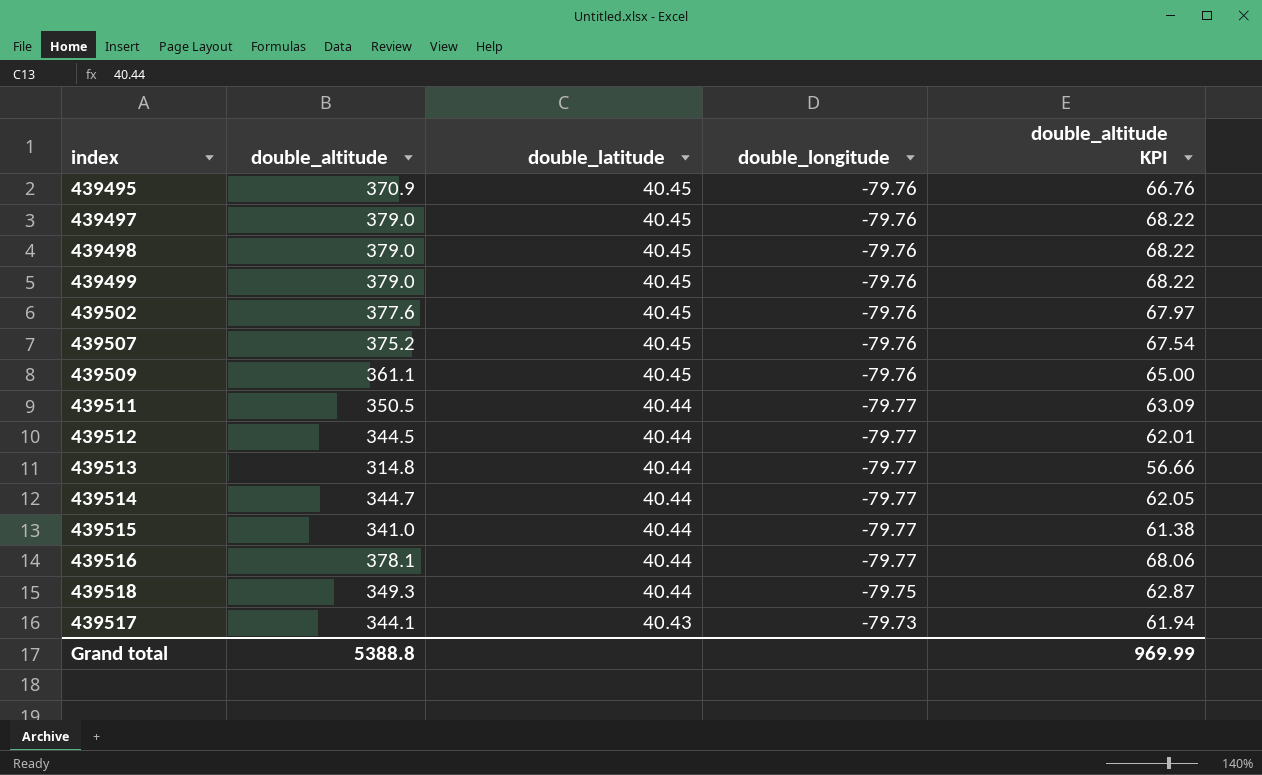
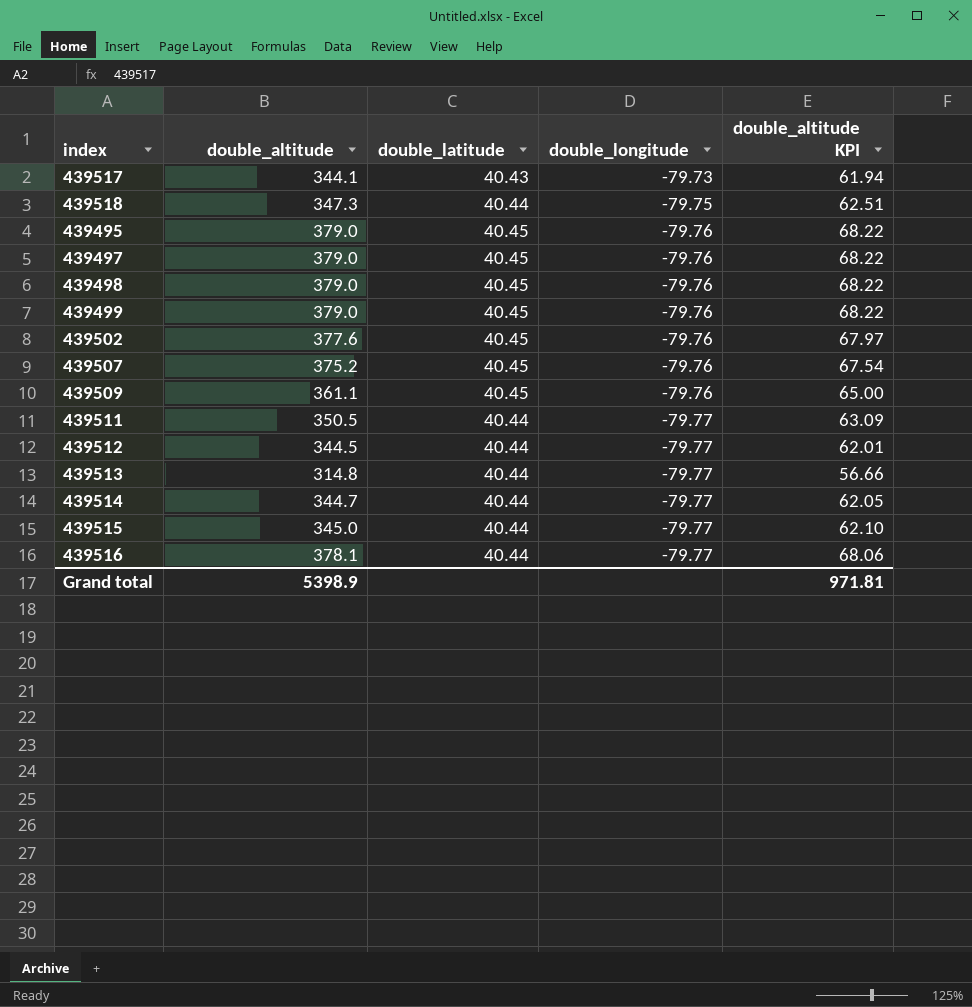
row order: double_latitude descending -> double_longitude descending
439518 | double_altitude: 349.3 -> 347.3
439518 | double_altitude KPI: 62.87 -> 62.51
439495 | double_altitude: 370.9 -> 379.0
439495 | double_altitude KPI: 66.76 -> 68.22
439515 | double_altitude: 341.0 -> 345.0
439515 | double_altitude KPI: 61.38 -> 62.10
Grand total | double_altitude: 5388.8 -> 5398.9
Grand total | double_altitude KPI: 969.99 -> 971.81

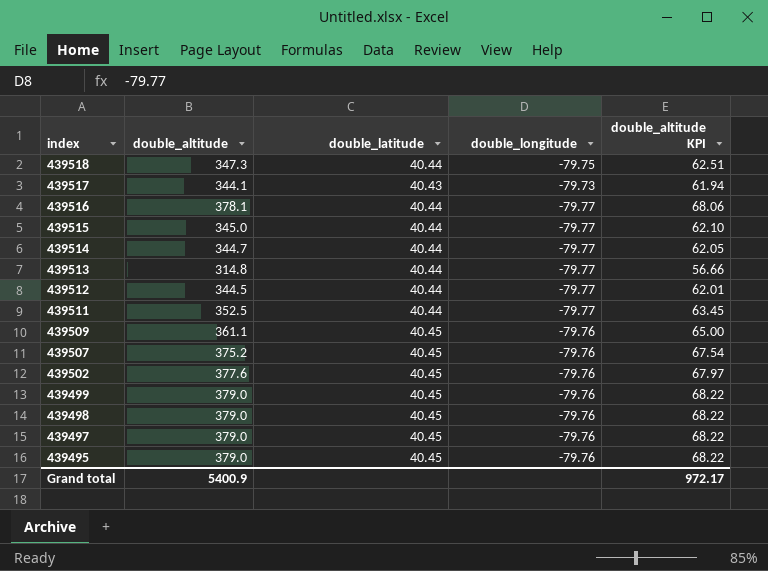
row order: double_longitude descending -> index descending
439511 | double_altitude: 350.5 -> 352.5
439511 | double_altitude KPI: 63.09 -> 63.45
Grand total | double_altitude: 5398.9 -> 5400.9
Grand total | double_altitude KPI: 971.81 -> 972.17

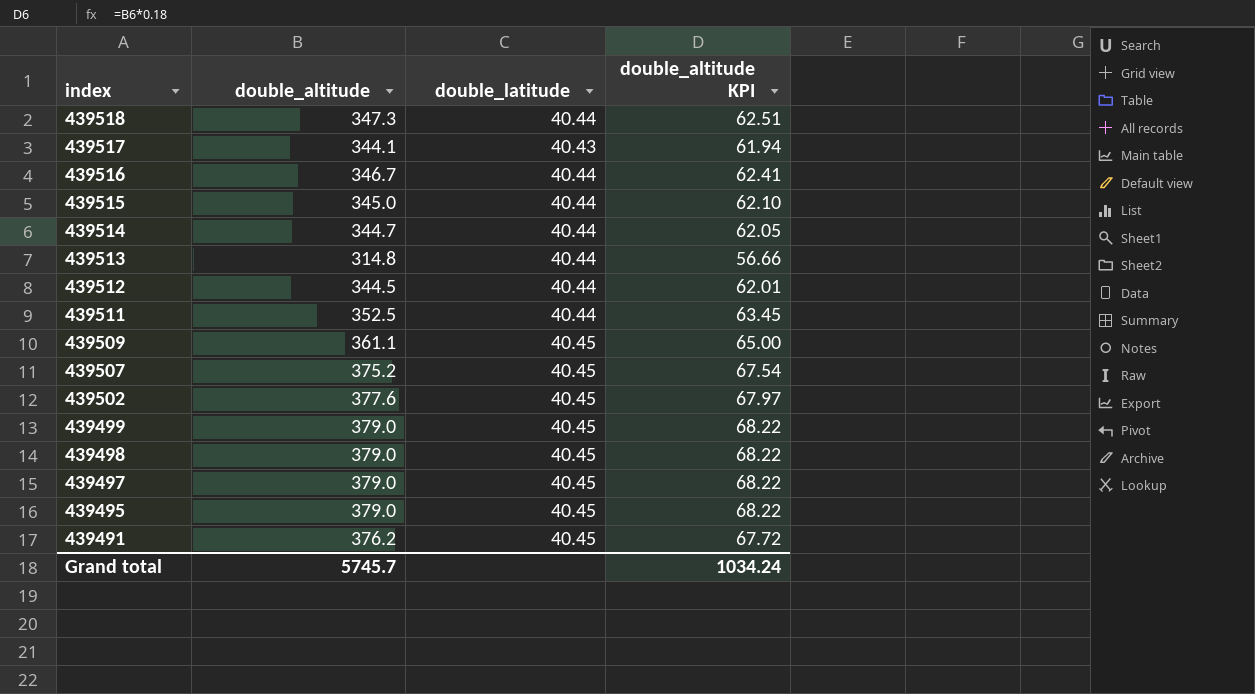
column double_longitude | position: 4 -> none
439516 | double_altitude: 378.1 -> 346.7
439516 | double_altitude KPI: 68.06 -> 62.41
row 439491: none -> 376.2 | 40.45 | 67.72
Grand total | double_altitude: 5400.9 -> 5745.7
Grand total | double_altitude KPI: 972.17 -> 1034.24

